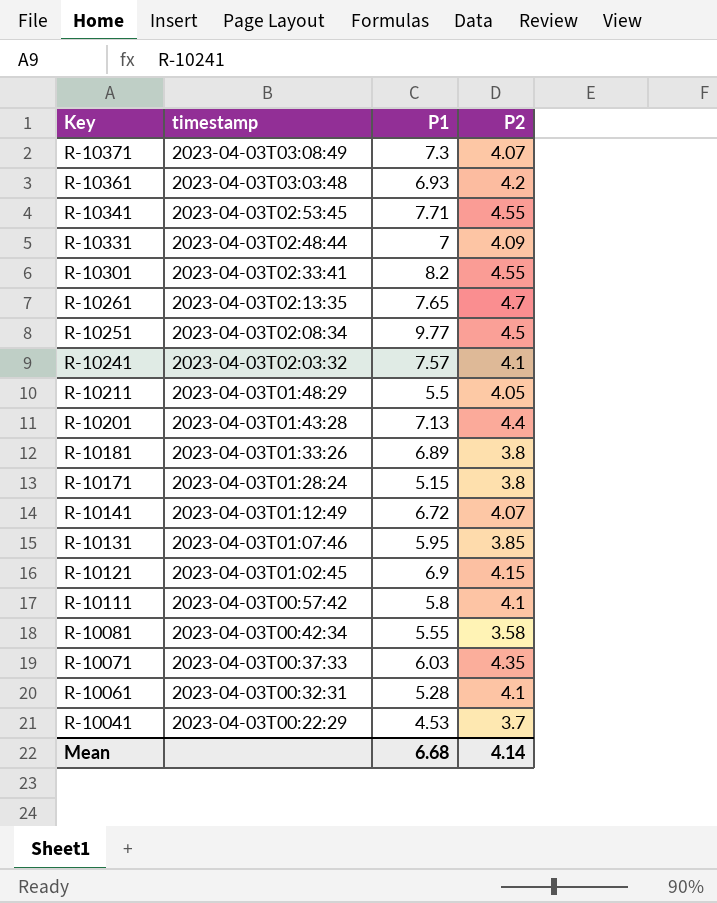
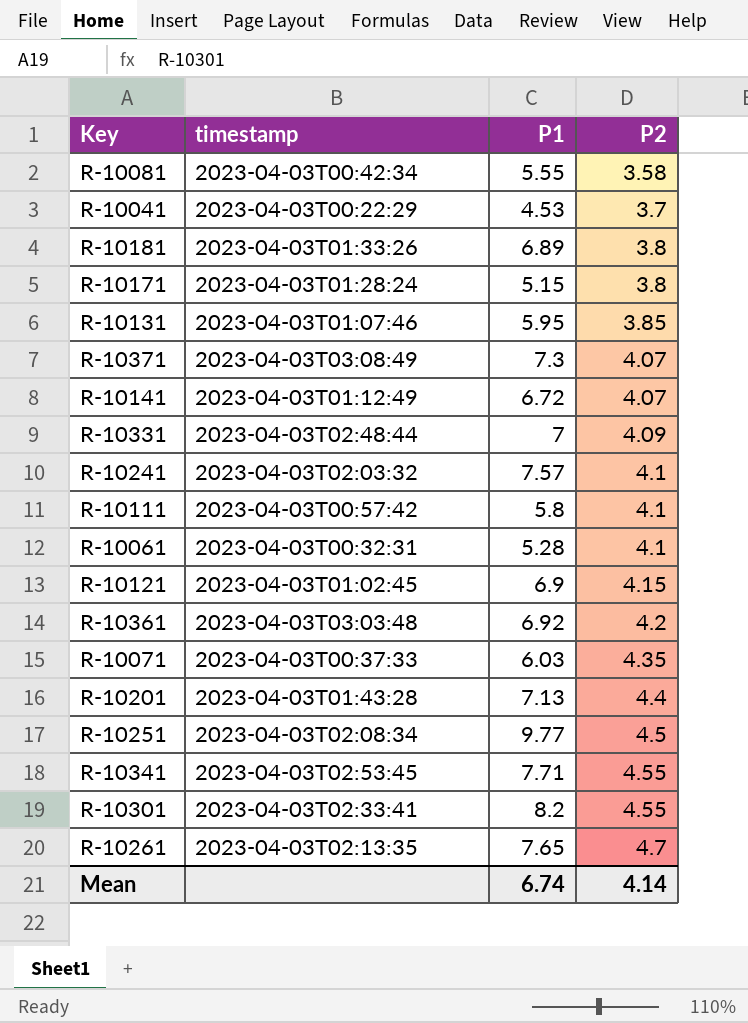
row order: Key descending -> P2 ascending
row R-10211: 2023-04-03T01:48:29 | 5.5 | 4.05 -> none
R-10361 | P1: 6.93 -> 6.92
Mean | P1: 6.68 -> 6.74

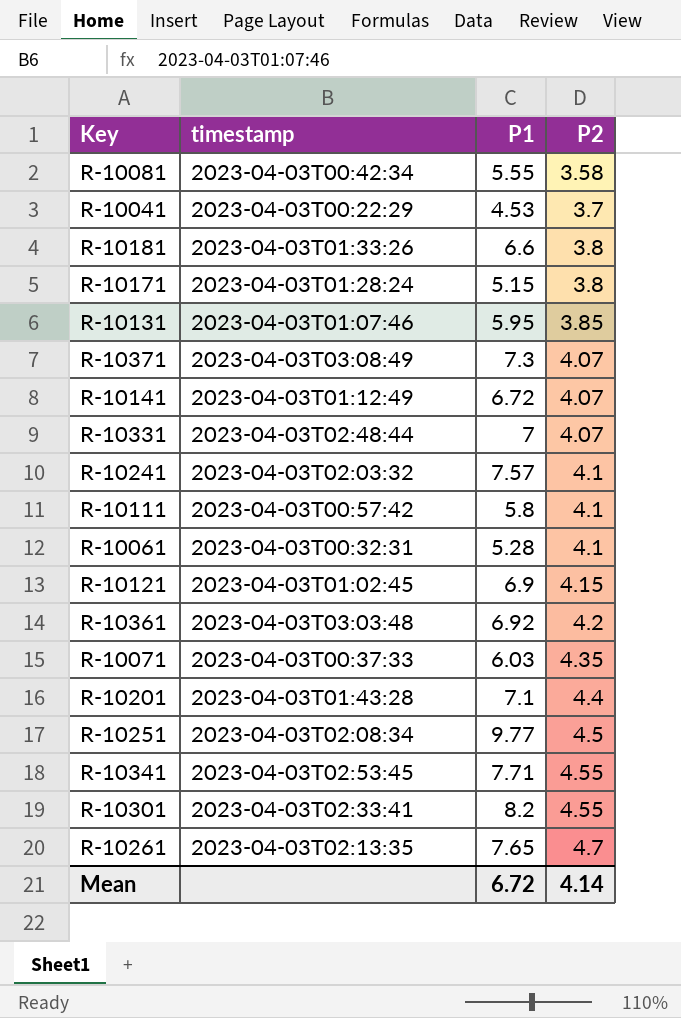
R-10181 | P1: 6.89 -> 6.6
R-10331 | P2: 4.09 -> 4.07
R-10201 | P1: 7.13 -> 7.1
Mean | P1: 6.74 -> 6.72

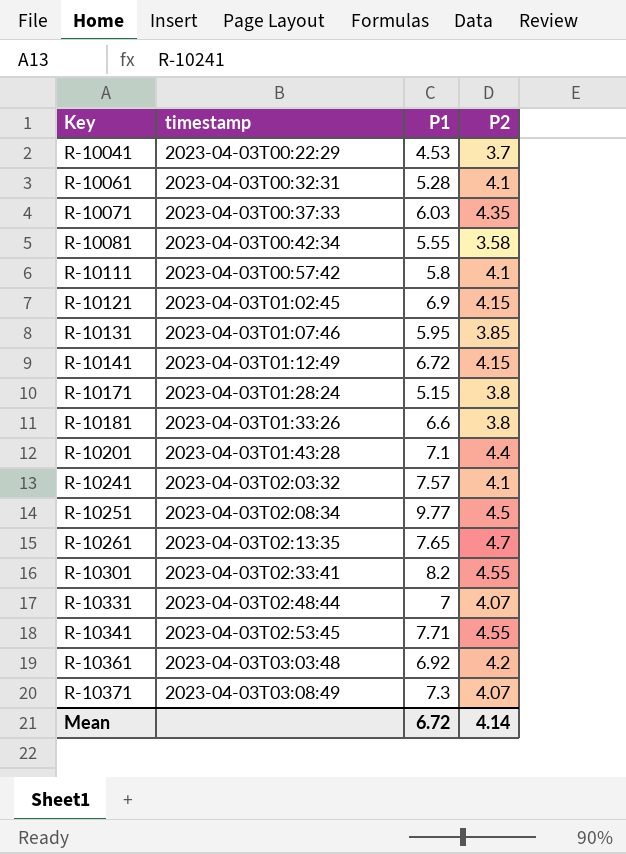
row order: P2 ascending -> Key ascending
R-10141 | P2: 4.07 -> 4.15

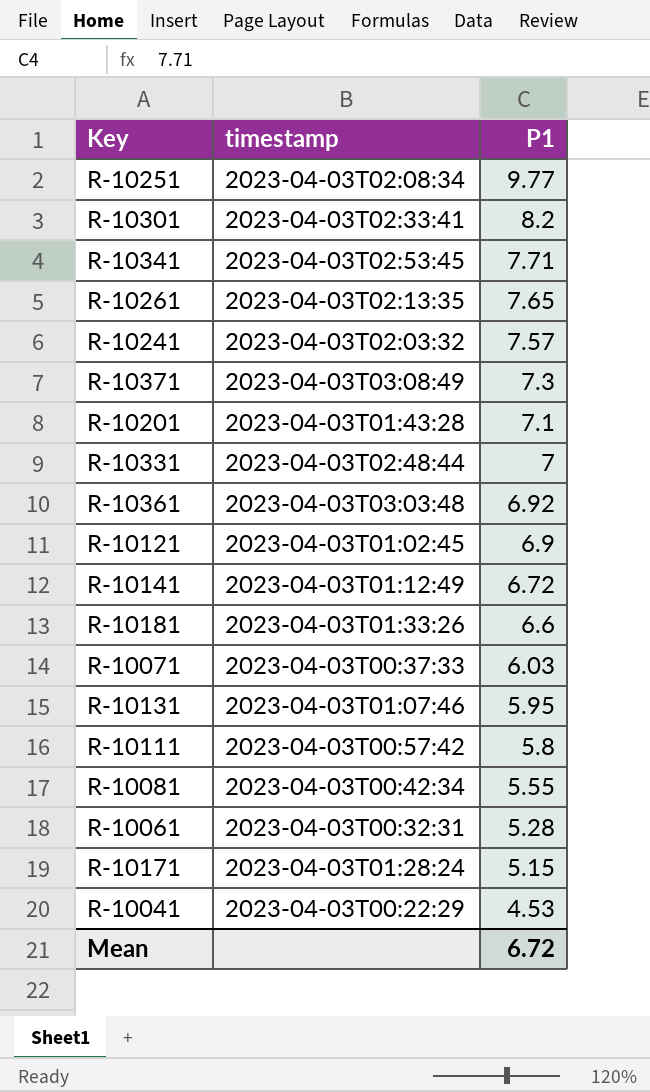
row order: Key ascending -> P1 descending
column P2 | position: 4 -> none

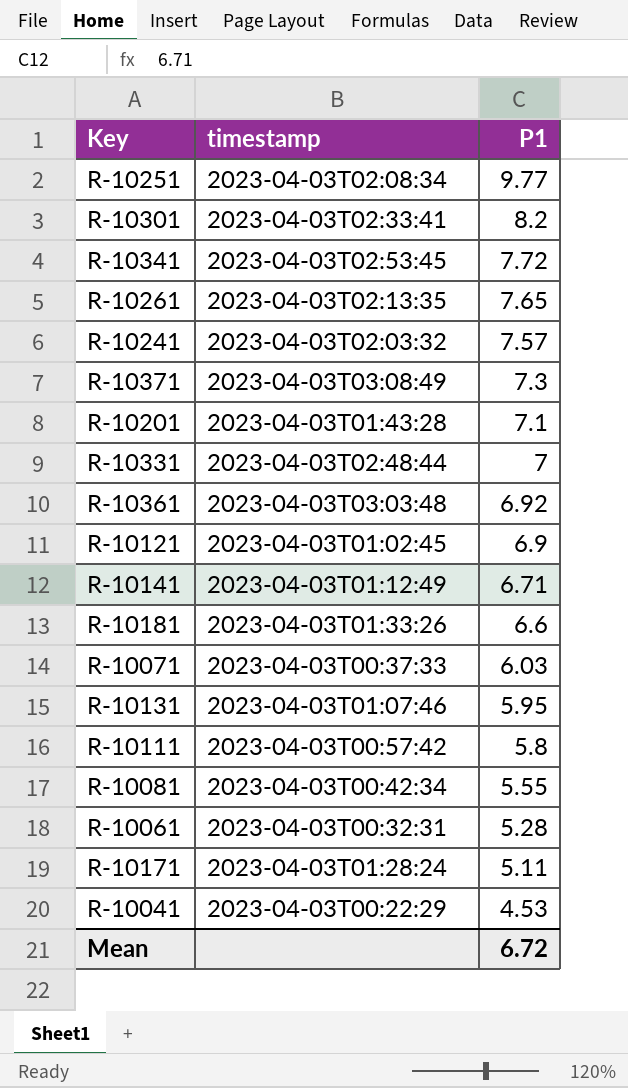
R-10341 | P1: 7.71 -> 7.72
R-10141 | P1: 6.72 -> 6.71
R-10171 | P1: 5.15 -> 5.11

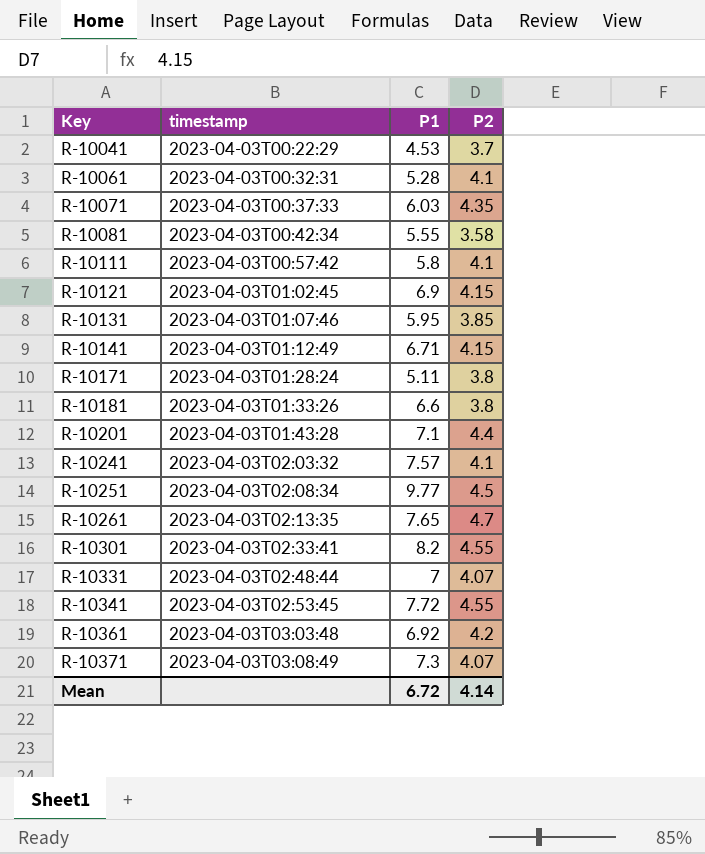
row order: P1 descending -> Key ascending
column P2 | position: none -> 4

